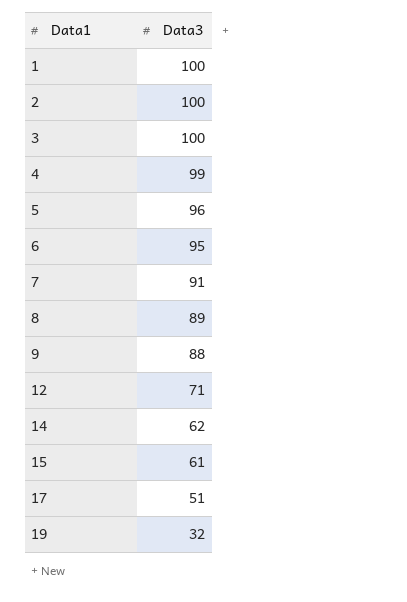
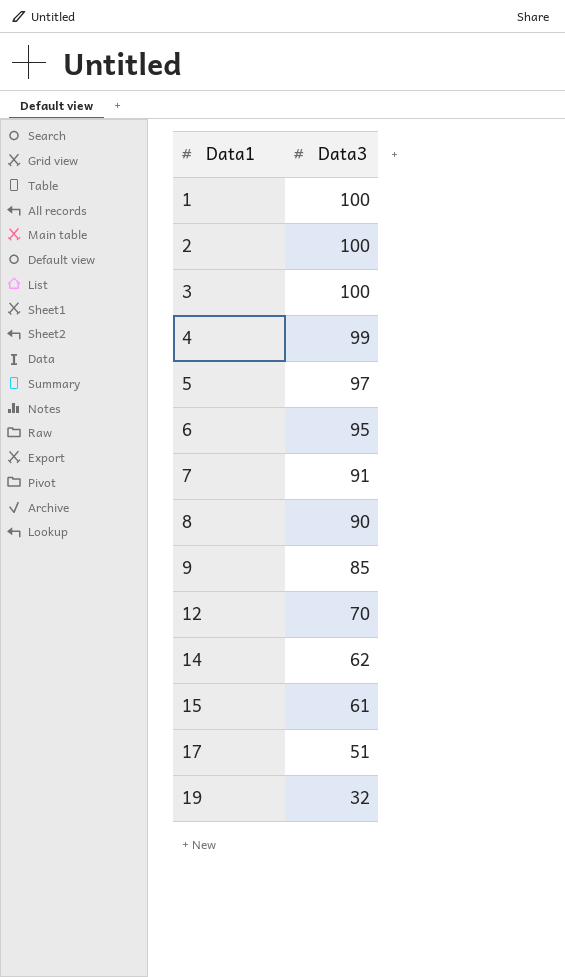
5 | Data3: 96 -> 97
8 | Data3: 89 -> 90
9 | Data3: 88 -> 85
12 | Data3: 71 -> 70

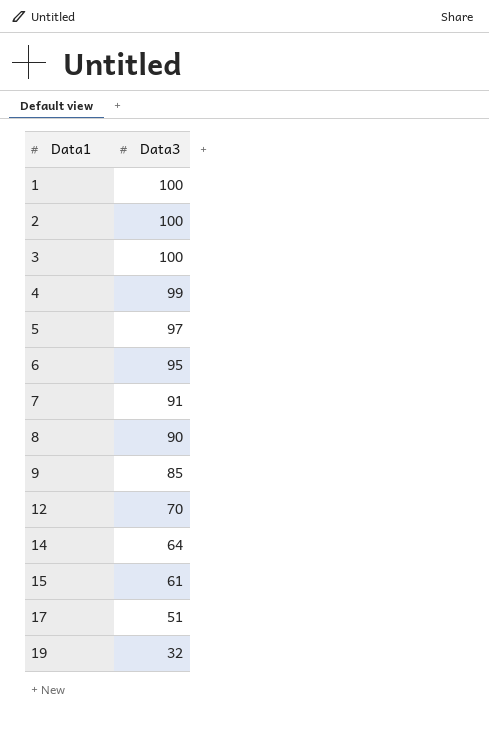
14 | Data3: 62 -> 64

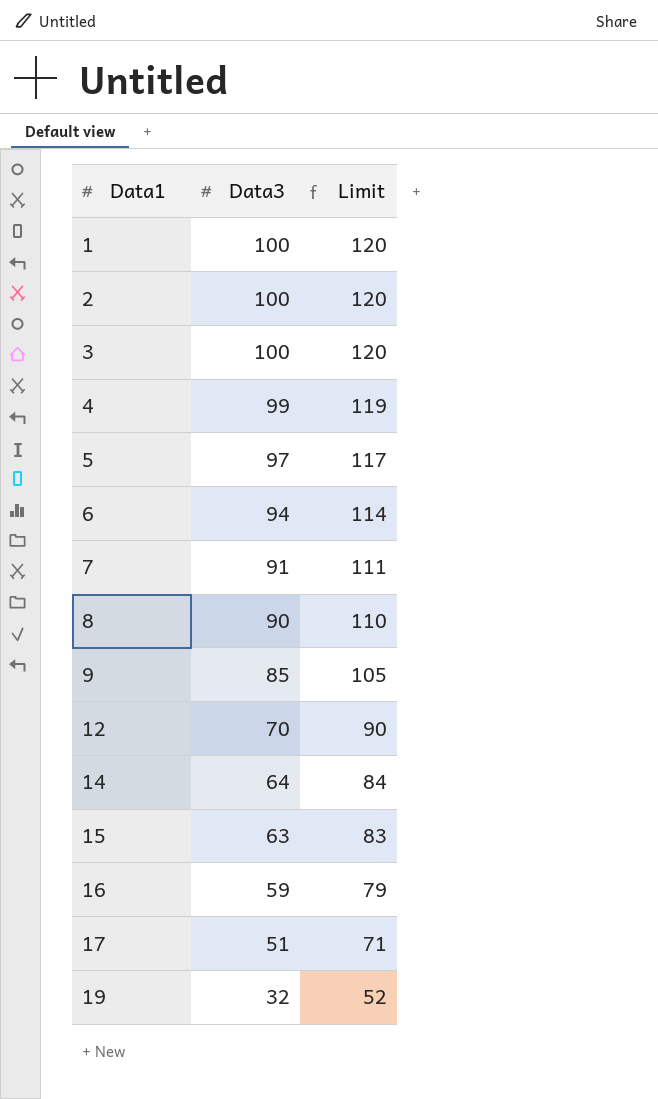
column Limit | formula: none -> [Data3] + 20
6 | Data3: 95 -> 94
15 | Data3: 61 -> 63
row 16: none -> 59 | 79

